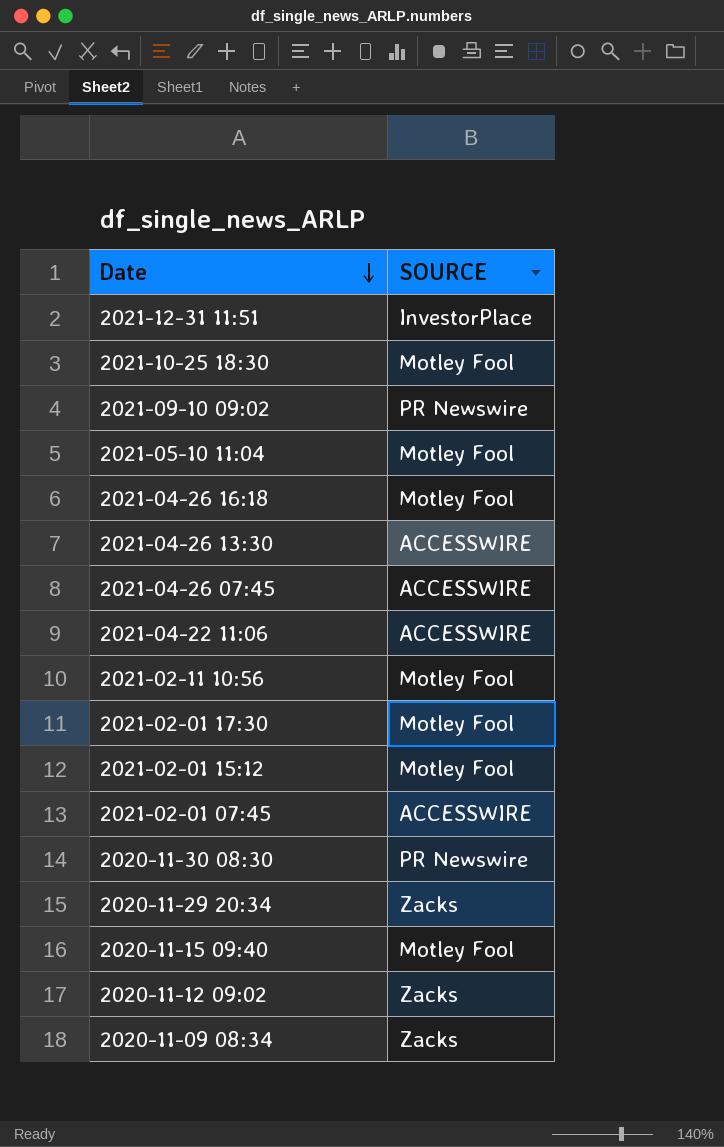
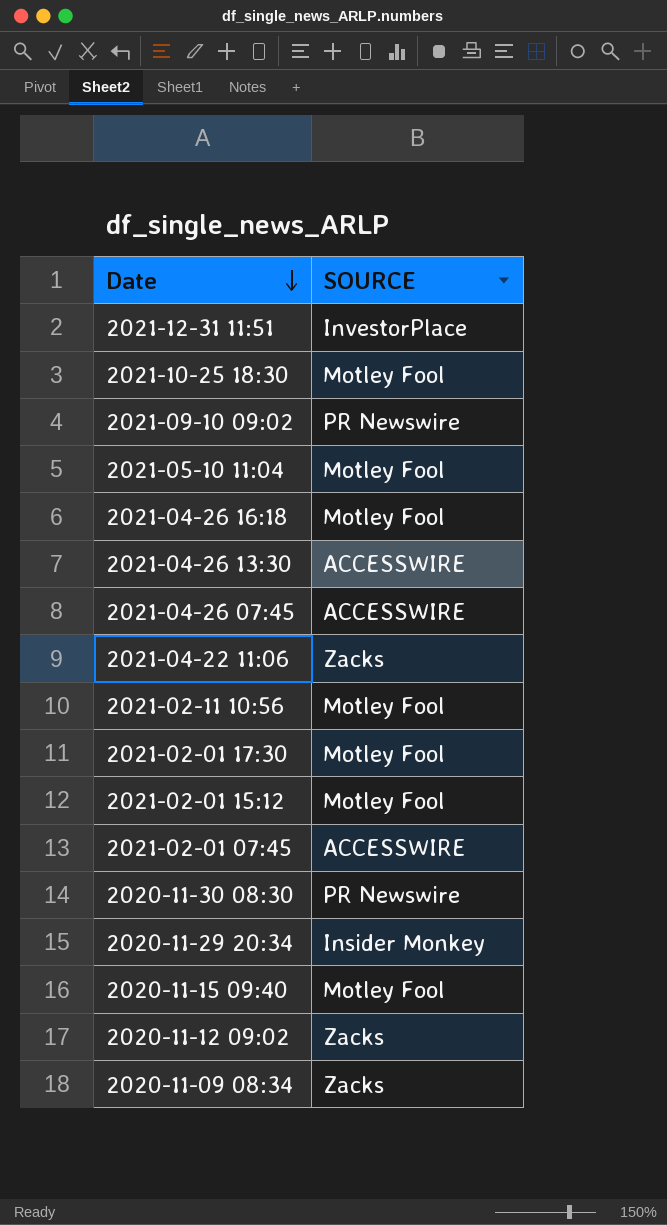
2021-04-22 11:06 | SOURCE: ACCESSWIRE -> Zacks
2020-11-29 20:34 | SOURCE: Zacks -> Insider Monkey

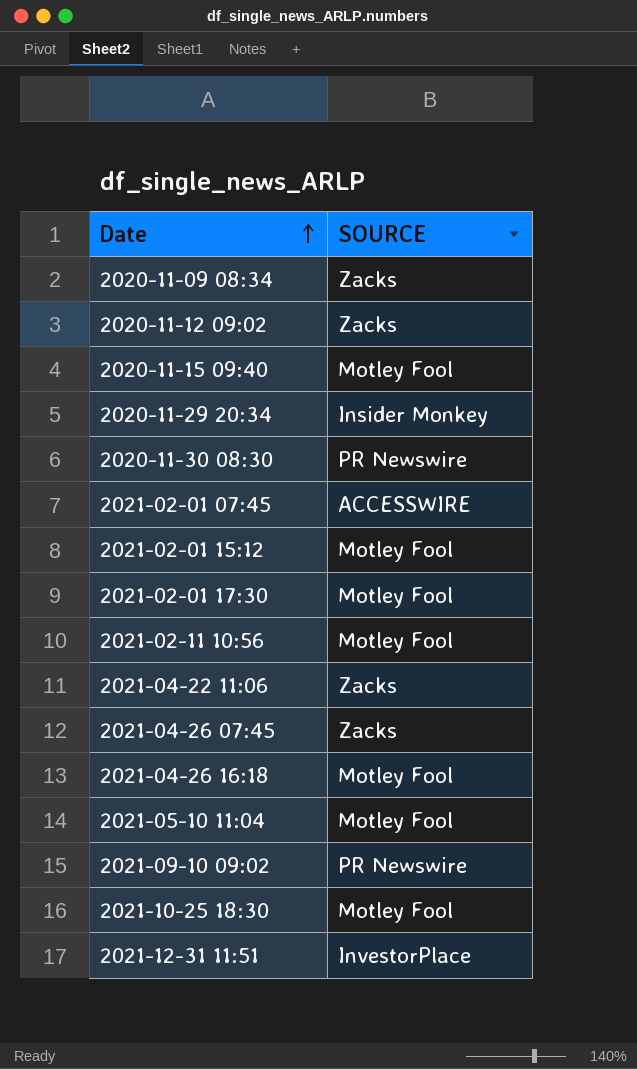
row order: Date descending -> Date ascending
row 2021-04-26 13:30: ACCESSWIRE -> none
2021-04-26 07:45 | SOURCE: ACCESSWIRE -> Zacks

